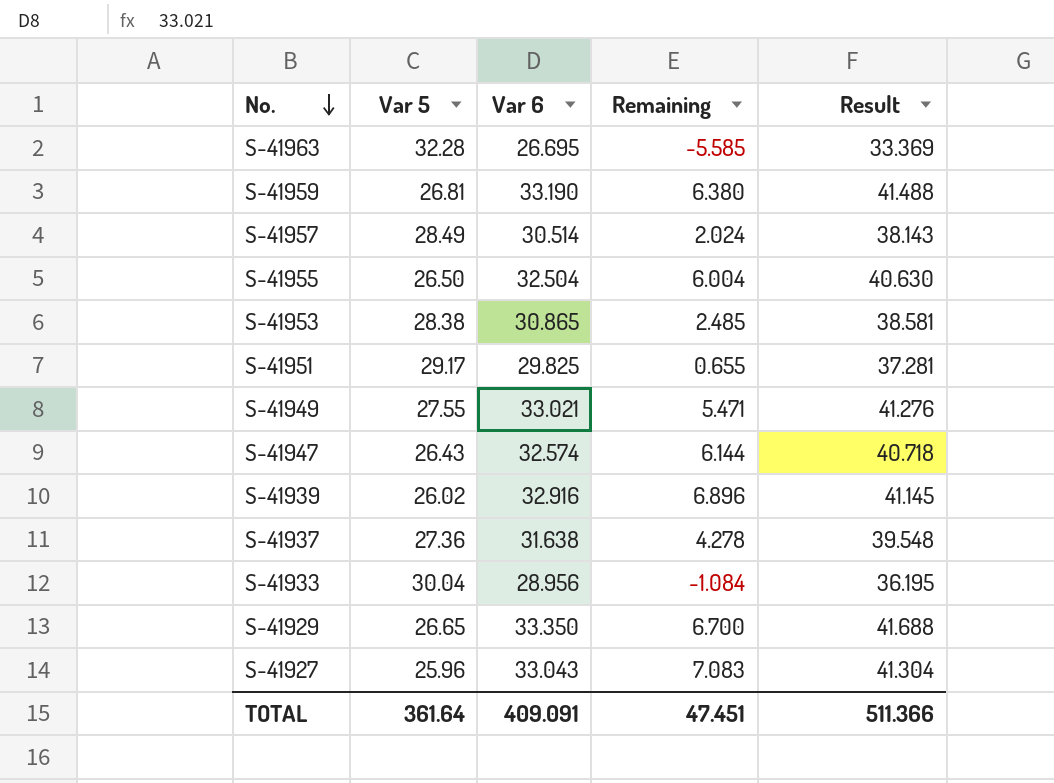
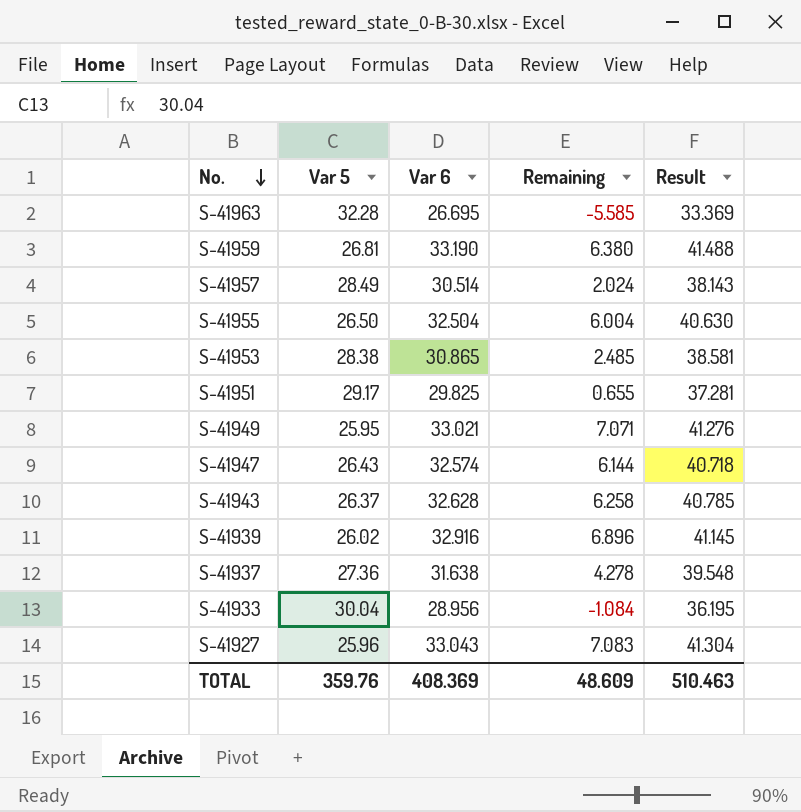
row S-41929: 26.65 | 33.350 | 6.700 | 41.688 -> none
S-41949 | Var 5: 27.55 -> 25.95
S-41949 | Remaining: 5.471 -> 7.071
row S-41943: none -> 26.37 | 32.628 | 6.258 | 40.785
TOTAL | Var 5: 361.64 -> 359.76
TOTAL | Var 6: 409.091 -> 408.369
TOTAL | Remaining: 47.451 -> 48.609
TOTAL | Result: 511.366 -> 510.463

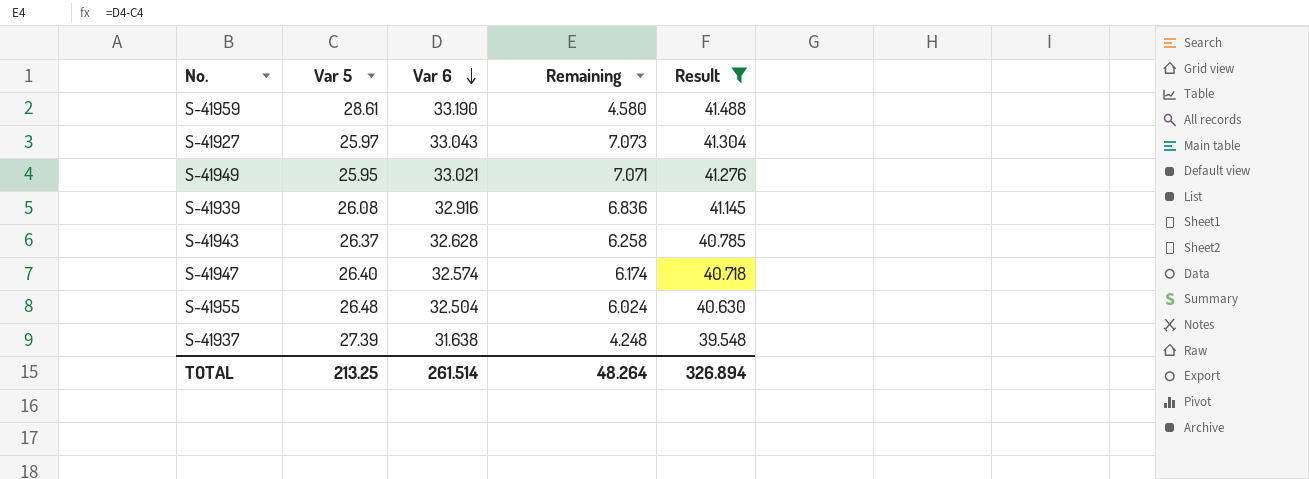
filter: none -> Result >= 39.548
row order: No. descending -> Var 6 descending
S-41959 | Var 5: 26.81 -> 28.61
S-41959 | Remaining: 6.380 -> 4.580
S-41927 | Var 5: 25.96 -> 25.97
S-41927 | Remaining: 7.083 -> 7.073
S-41939 | Var 5: 26.02 -> 26.08
S-41939 | Remaining: 6.896 -> 6.836
S-41947 | Var 5: 26.43 -> 26.40
S-41947 | Remaining: 6.144 -> 6.174
S-41955 | Var 5: 26.50 -> 26.48
S-41955 | Remaining: 6.004 -> 6.024
S-41937 | Var 5: 27.36 -> 27.39
S-41937 | Remaining: 4.278 -> 4.248
TOTAL | Var 5: 359.76 -> 213.25
TOTAL | Var 6: 408.369 -> 261.514
TOTAL | Remaining: 48.609 -> 48.264
TOTAL | Result: 510.463 -> 326.894

